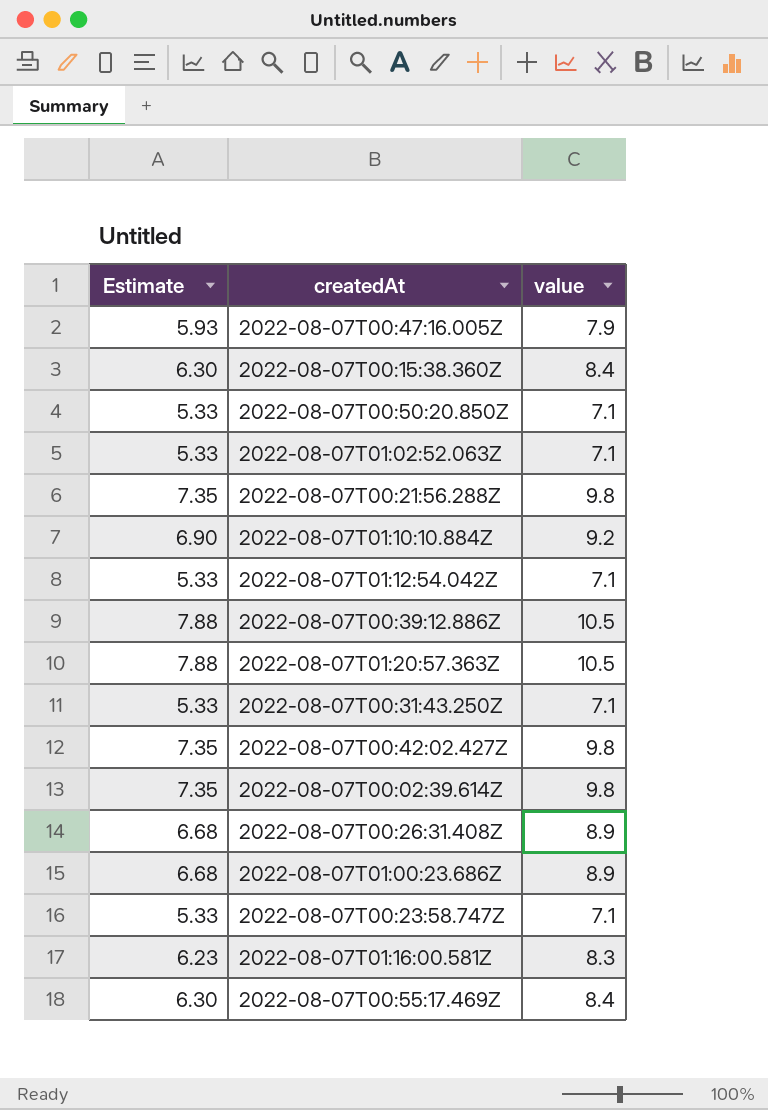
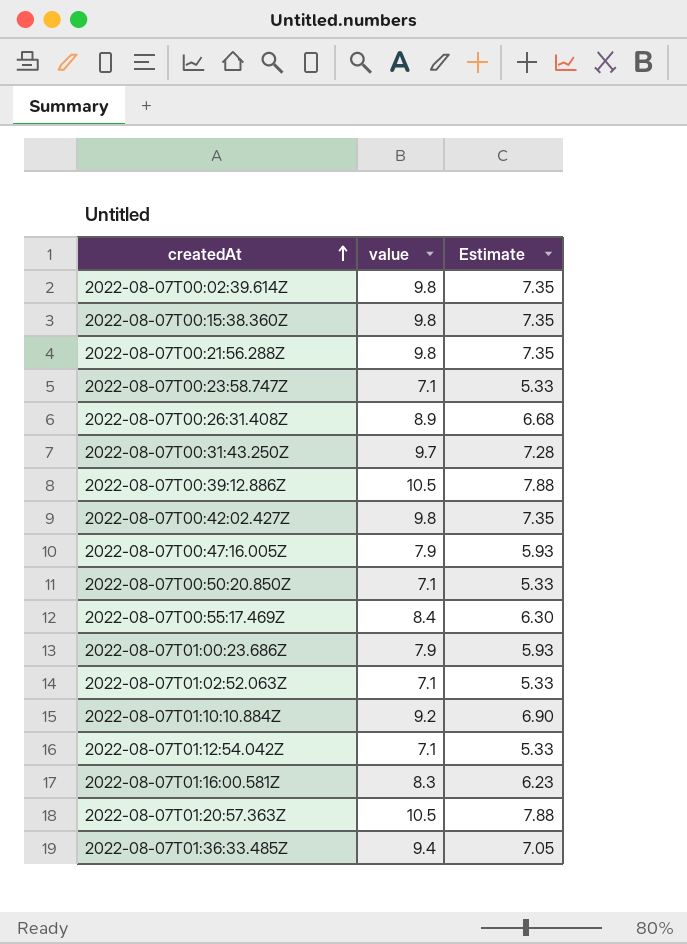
row order: none -> createdAt ascending
column Estimate | position: 1 -> 3
2022-08-07T00:15:38.360Z | value: 8.4 -> 9.8
2022-08-07T00:15:38.360Z | Estimate: 6.30 -> 7.35
2022-08-07T00:31:43.250Z | value: 7.1 -> 9.7
2022-08-07T00:31:43.250Z | Estimate: 5.33 -> 7.28
2022-08-07T01:00:23.686Z | value: 8.9 -> 7.9
2022-08-07T01:00:23.686Z | Estimate: 6.68 -> 5.93
row 2022-08-07T01:36:33.485Z: none -> 9.4 | 7.05

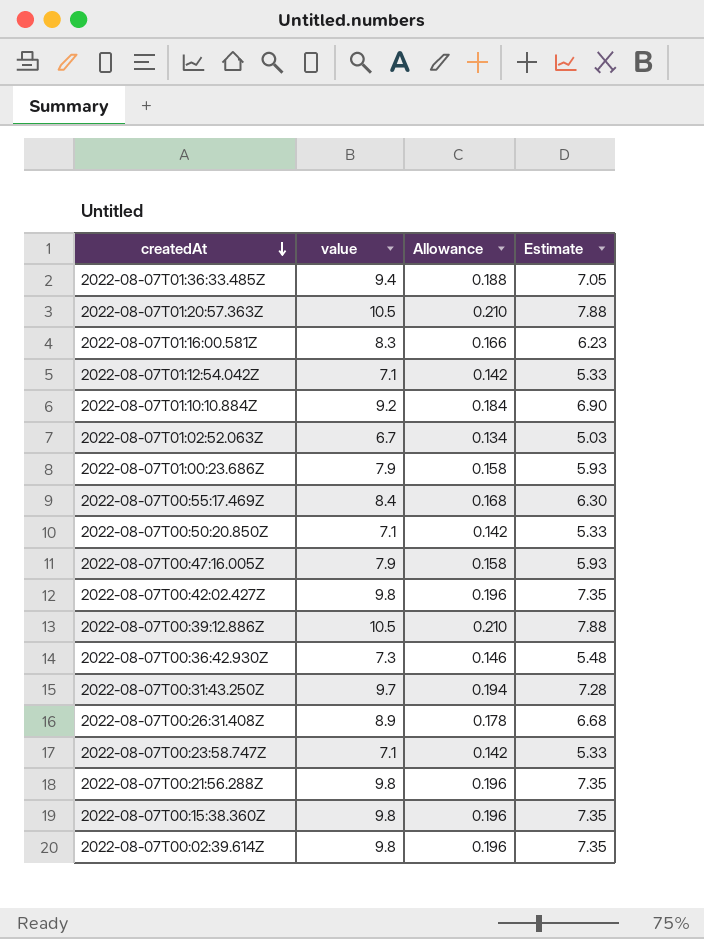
row order: createdAt ascending -> createdAt descending
column Allowance | formula: none -> [value] * 0.02
2022-08-07T01:02:52.063Z | value: 7.1 -> 6.7
2022-08-07T01:02:52.063Z | Estimate: 5.33 -> 5.03
row 2022-08-07T00:36:42.930Z: none -> 7.3 | 0.146 | 5.48

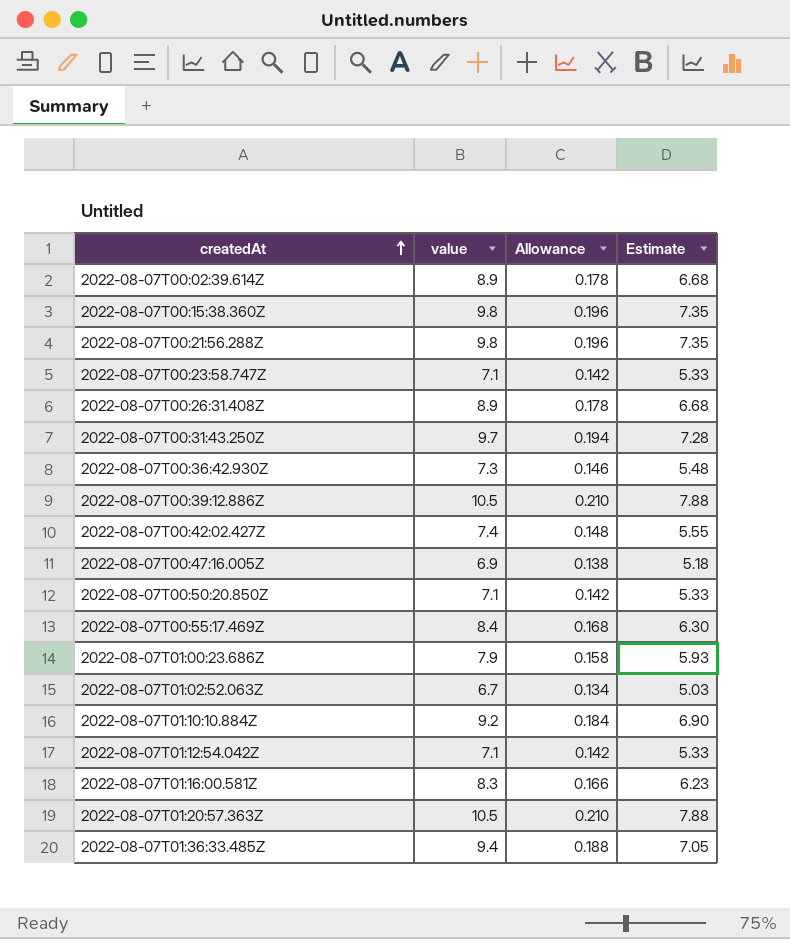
row order: createdAt descending -> createdAt ascending
2022-08-07T00:02:39.614Z | value: 9.8 -> 8.9
2022-08-07T00:02:39.614Z | Allowance: 0.196 -> 0.178
2022-08-07T00:02:39.614Z | Estimate: 7.35 -> 6.68
2022-08-07T00:42:02.427Z | value: 9.8 -> 7.4
2022-08-07T00:42:02.427Z | Allowance: 0.196 -> 0.148
2022-08-07T00:42:02.427Z | Estimate: 7.35 -> 5.55
2022-08-07T00:47:16.005Z | value: 7.9 -> 6.9
2022-08-07T00:47:16.005Z | Allowance: 0.158 -> 0.138
2022-08-07T00:47:16.005Z | Estimate: 5.93 -> 5.18

